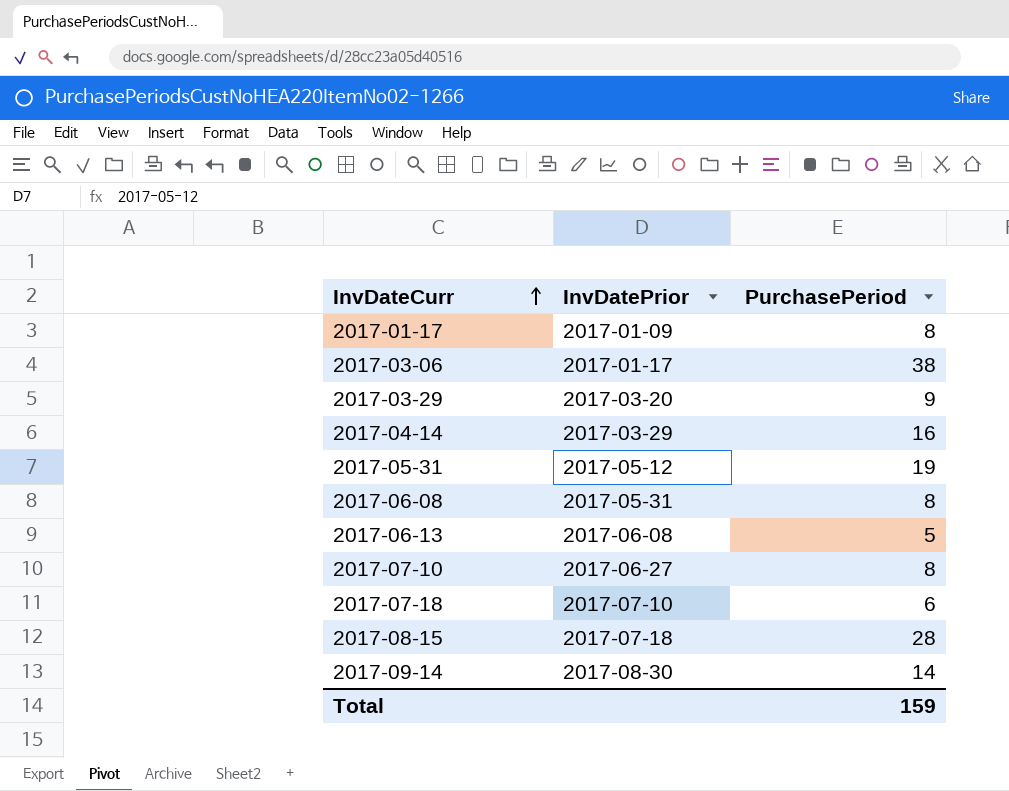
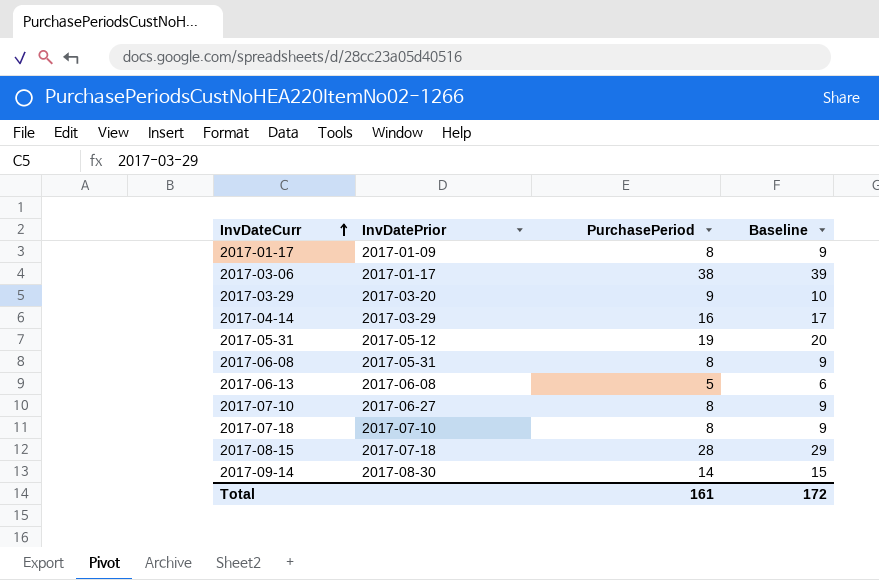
column Baseline | formula: none -> [PurchasePeriod] + 1
2017-07-18 | PurchasePeriod: 6 -> 8
Total | PurchasePeriod: 159 -> 161

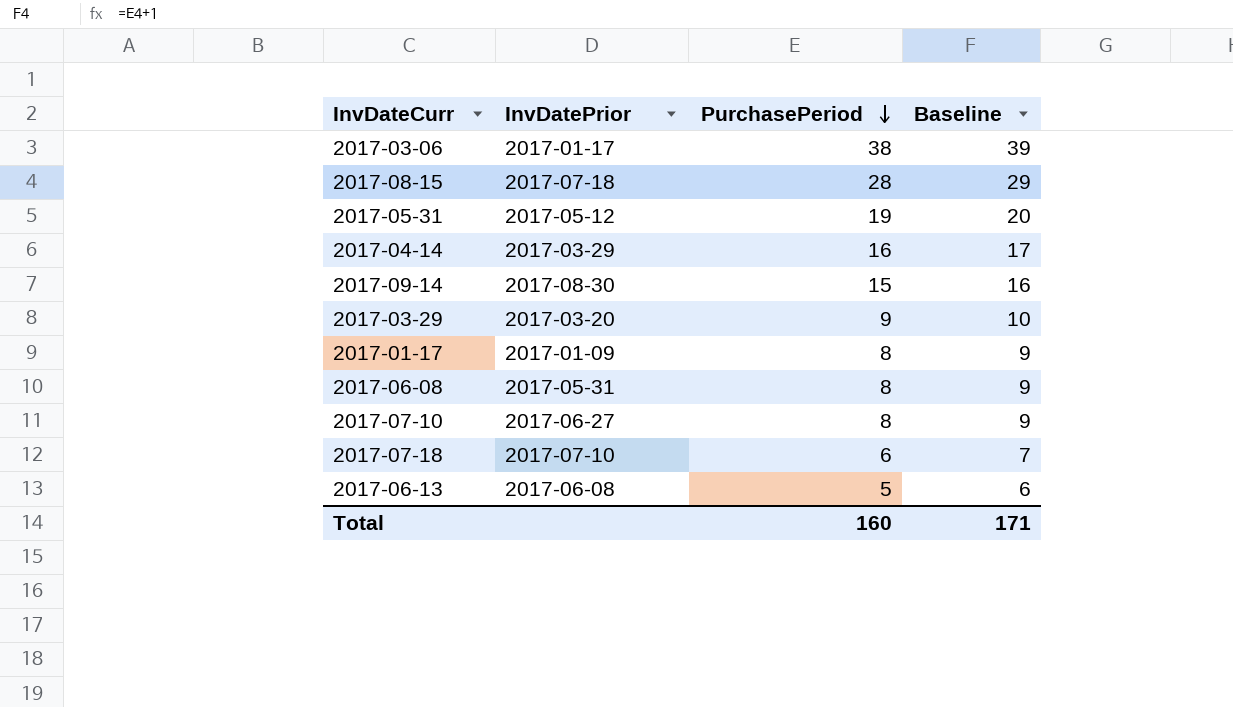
row order: InvDateCurr ascending -> PurchasePeriod descending
2017-09-14 | PurchasePeriod: 14 -> 15
2017-09-14 | Baseline: 15 -> 16
2017-07-18 | PurchasePeriod: 8 -> 6
2017-07-18 | Baseline: 9 -> 7
Total | PurchasePeriod: 161 -> 160
Total | Baseline: 172 -> 171

